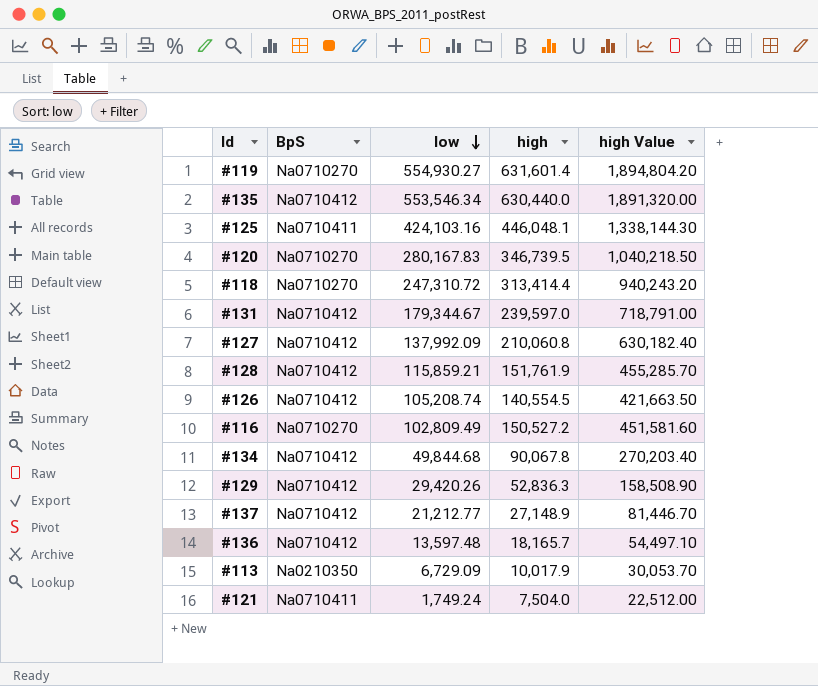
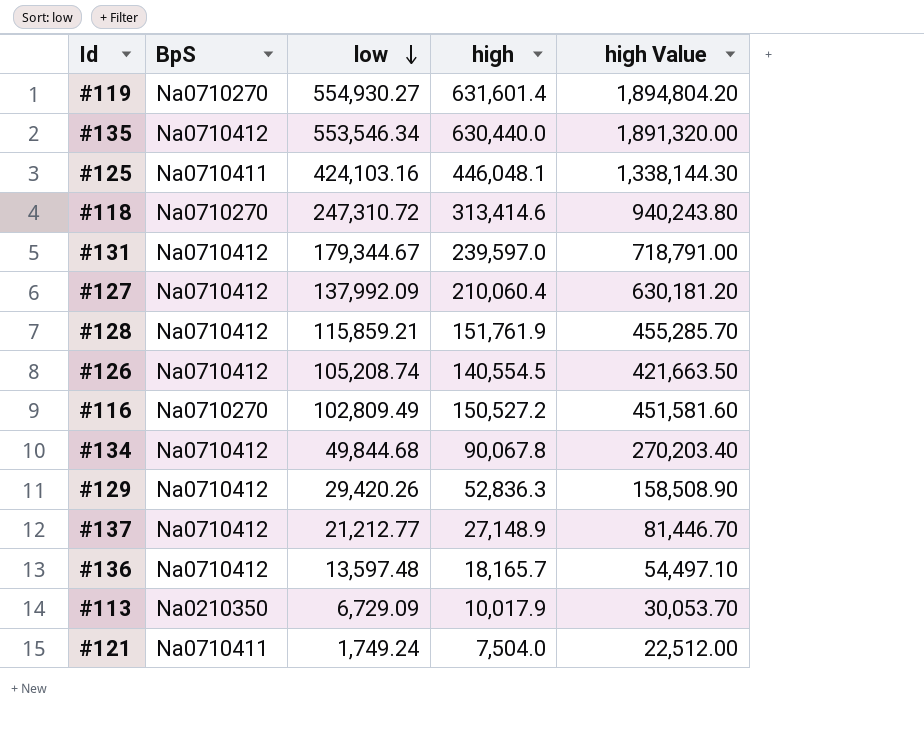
row #120: Na0710270 | 280,167.83 | 346,739.5 | 1,040,218.50 -> none
#118 | high: 313,414.4 -> 313,414.6
#118 | high Value: 940,243.20 -> 940,243.80
#127 | high: 210,060.8 -> 210,060.4
#127 | high Value: 630,182.40 -> 630,181.20

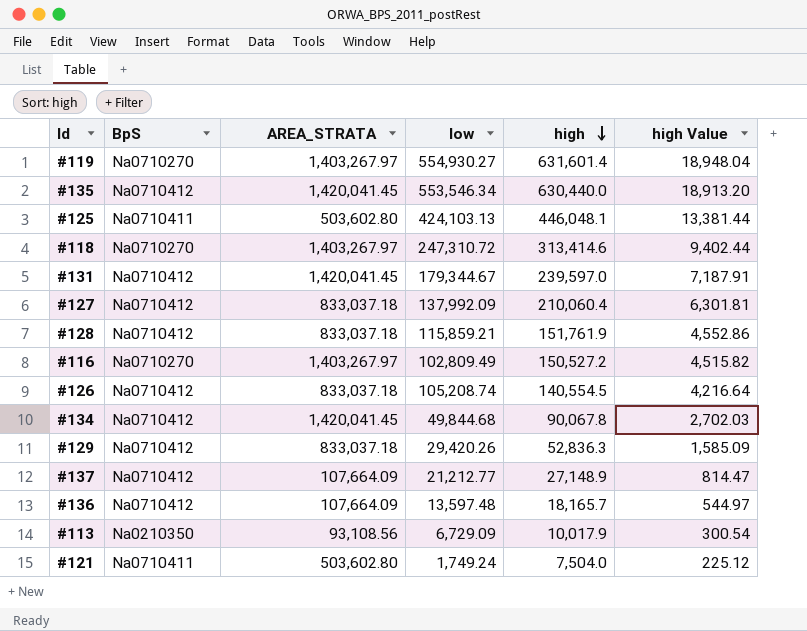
row order: low descending -> high descending
column AREA_STRATA | position: none -> 3
column high Value | formula: [high] * 3 -> [high] * 0.03
#125 | low: 424,103.16 -> 424,103.13

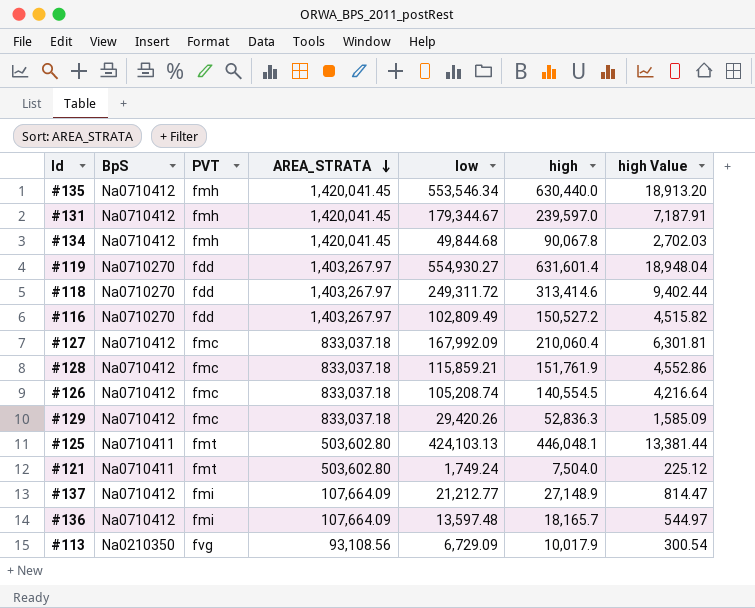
row order: high descending -> AREA_STRATA descending
column PVT | position: none -> 3
#118 | low: 247,310.72 -> 249,311.72
#127 | low: 137,992.09 -> 167,992.09

